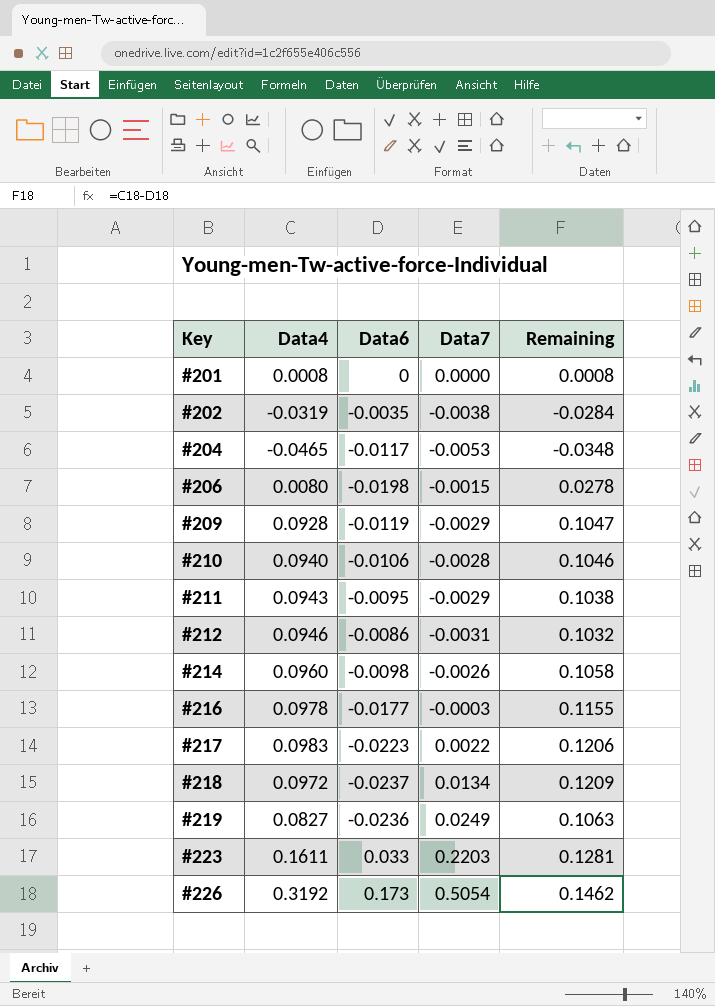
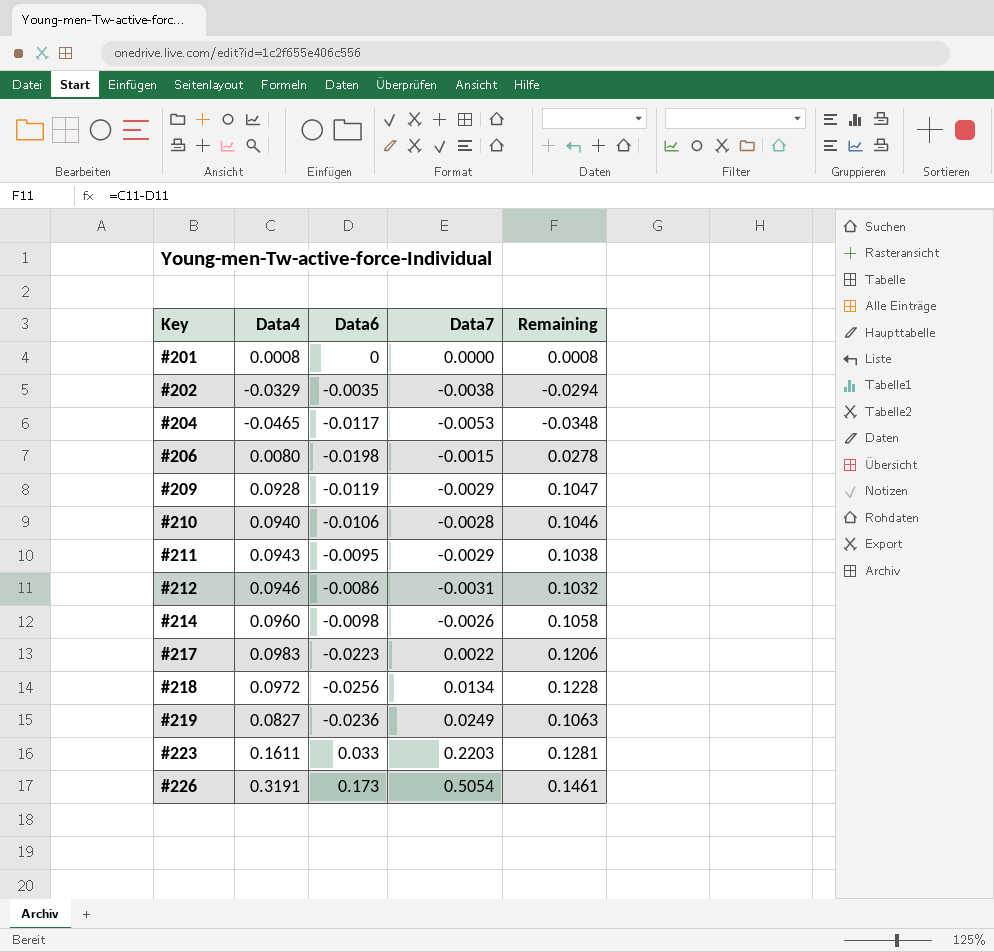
row #216: 0.0978 | -0.0177 | -0.0003 | 0.1155 -> none
#202 | Data4: -0.0319 -> -0.0329
#202 | Remaining: -0.0284 -> -0.0294
#218 | Data6: -0.0237 -> -0.0256
#218 | Remaining: 0.1209 -> 0.1228
#226 | Data4: 0.3192 -> 0.3191
#226 | Remaining: 0.1462 -> 0.1461

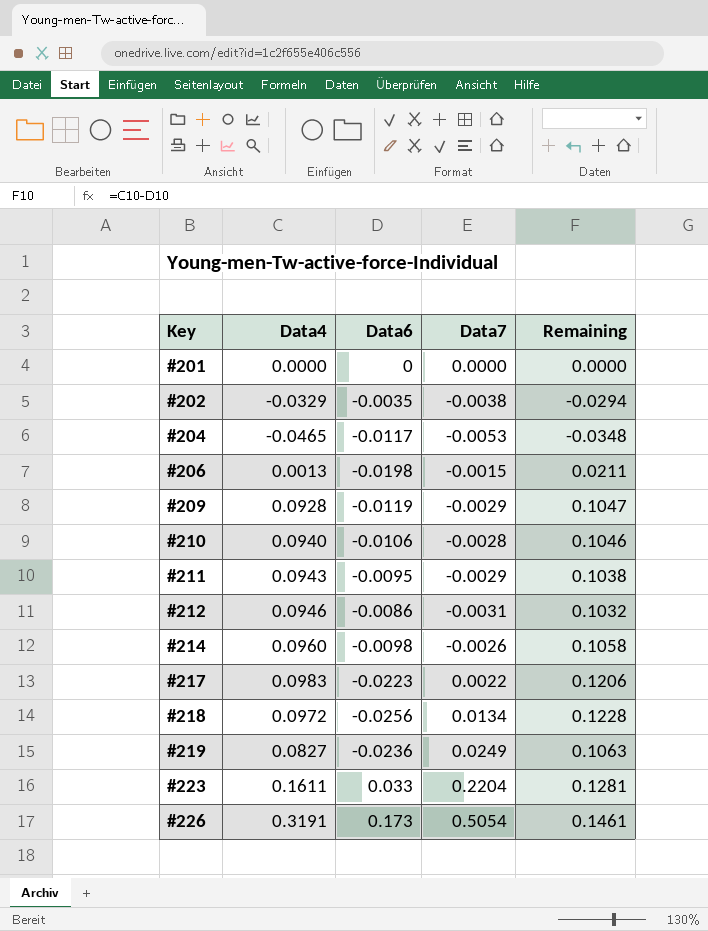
#201 | Data4: 0.0008 -> 0.0000
#201 | Remaining: 0.0008 -> 0.0000
#206 | Data4: 0.0080 -> 0.0013
#206 | Remaining: 0.0278 -> 0.0211
#223 | Data7: 0.2203 -> 0.2204

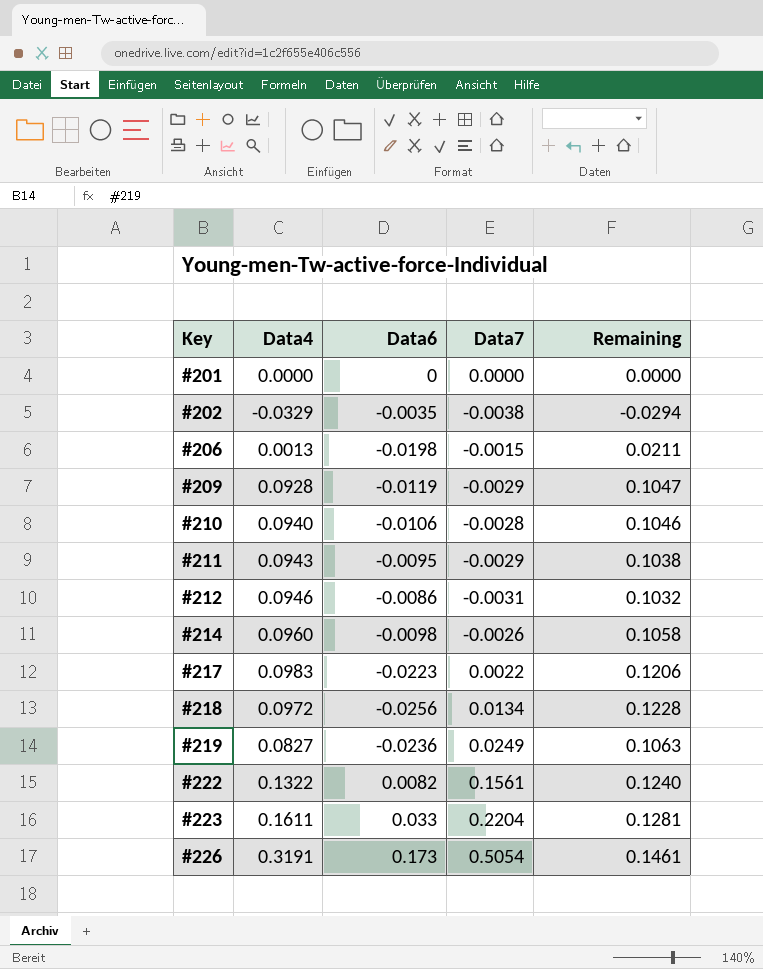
row #204: -0.0465 | -0.0117 | -0.0053 | -0.0348 -> none
row #222: none -> 0.1322 | 0.0082 | 0.1561 | 0.1240

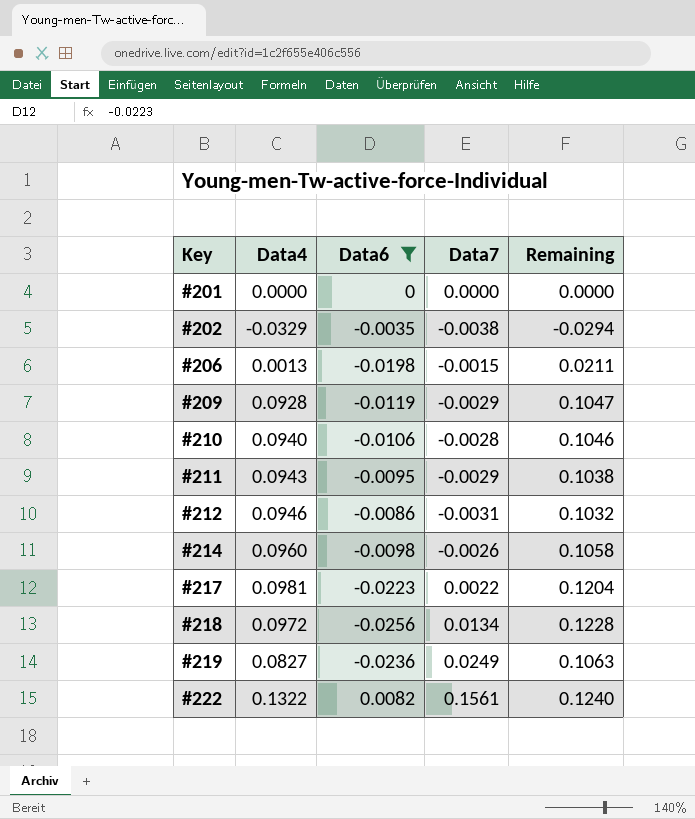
filter: none -> Data6 <= 0.0082
#217 | Data4: 0.0983 -> 0.0981
#217 | Remaining: 0.1206 -> 0.1204

